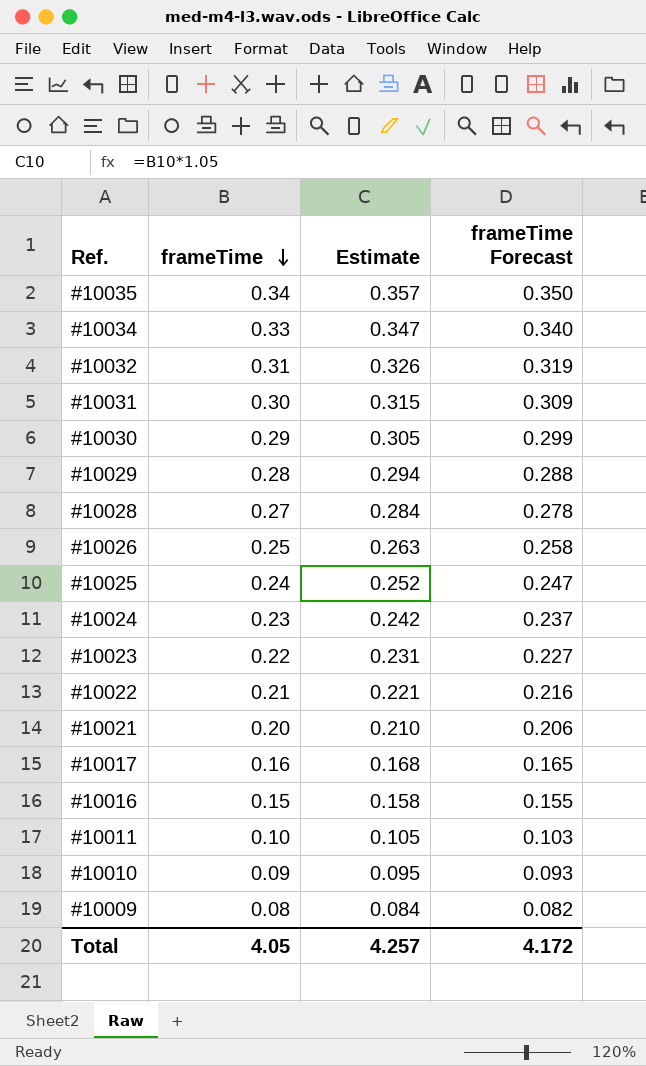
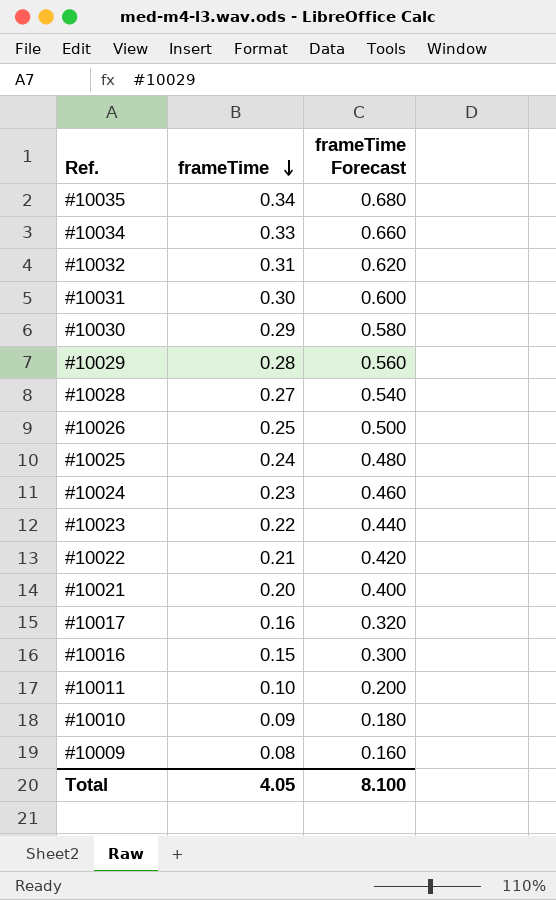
column Estimate | formula: [frameTime] * 1.05 -> none
column frameTime Forecast | formula: [frameTime] * 1.03 -> [frameTime] * 2
Total | frameTime Forecast: 4.172 -> 8.100

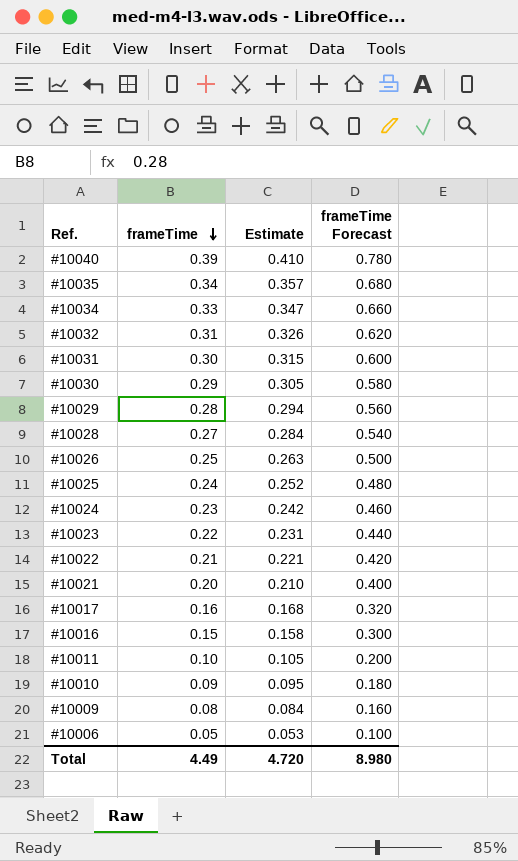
column Estimate | formula: none -> [frameTime] * 1.05
row #10040: none -> 0.39 | 0.410 | 0.780
row #10006: none -> 0.05 | 0.053 | 0.100
Total | frameTime: 4.05 -> 4.49
Total | frameTime Forecast: 8.100 -> 8.980

